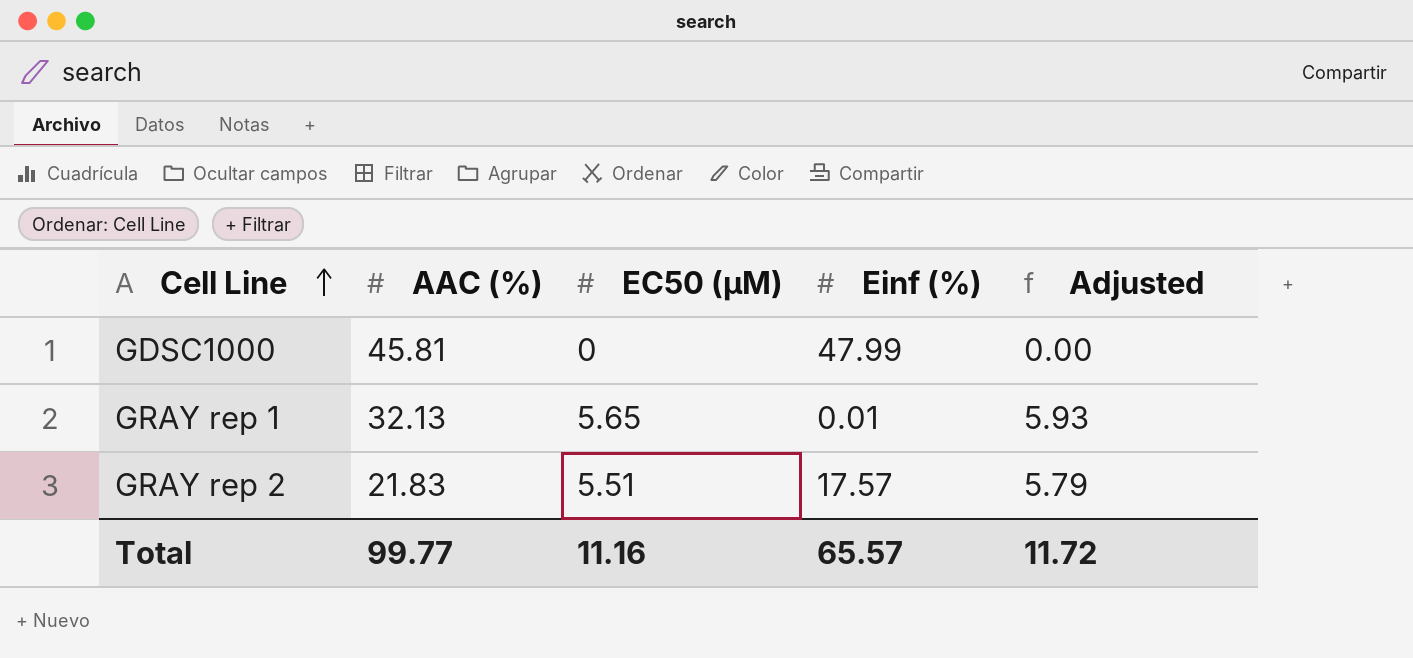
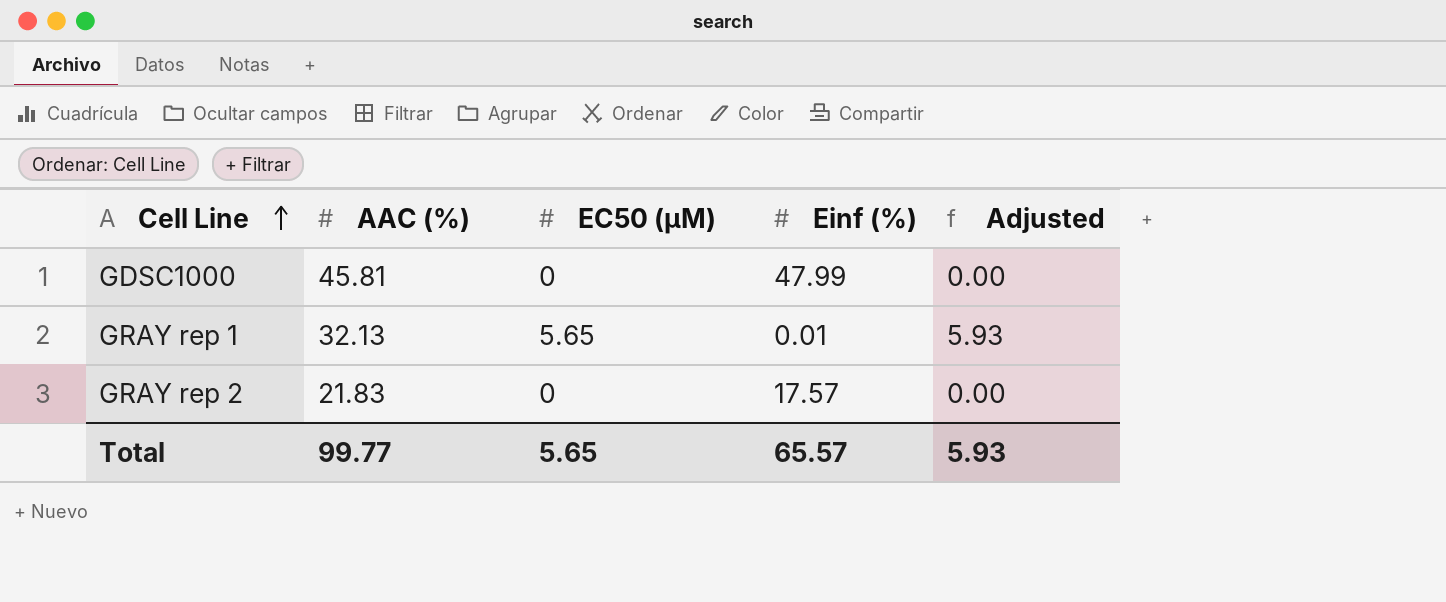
GRAY rep 2 | EC50 (µM): 5.51 -> 0
GRAY rep 2 | Adjusted: 5.79 -> 0.00
Total | EC50 (µM): 11.16 -> 5.65
Total | Adjusted: 11.72 -> 5.93

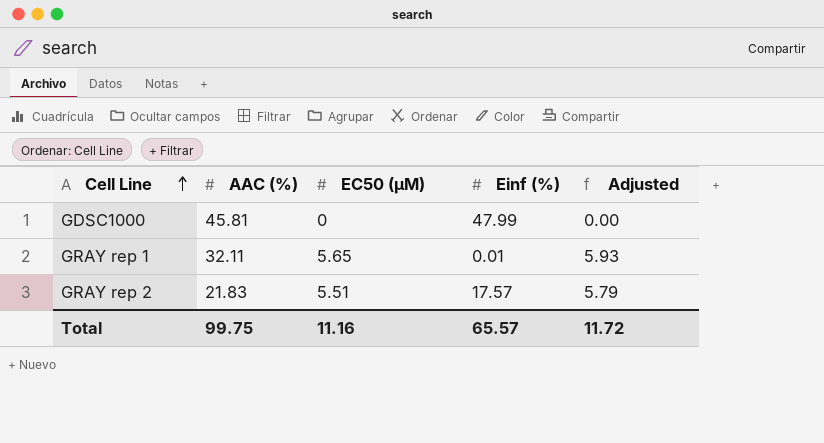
GRAY rep 1 | AAC (%): 32.13 -> 32.11
GRAY rep 2 | EC50 (µM): 0 -> 5.51
GRAY rep 2 | Adjusted: 0.00 -> 5.79
Total | AAC (%): 99.77 -> 99.75
Total | EC50 (µM): 5.65 -> 11.16
Total | Adjusted: 5.93 -> 11.72

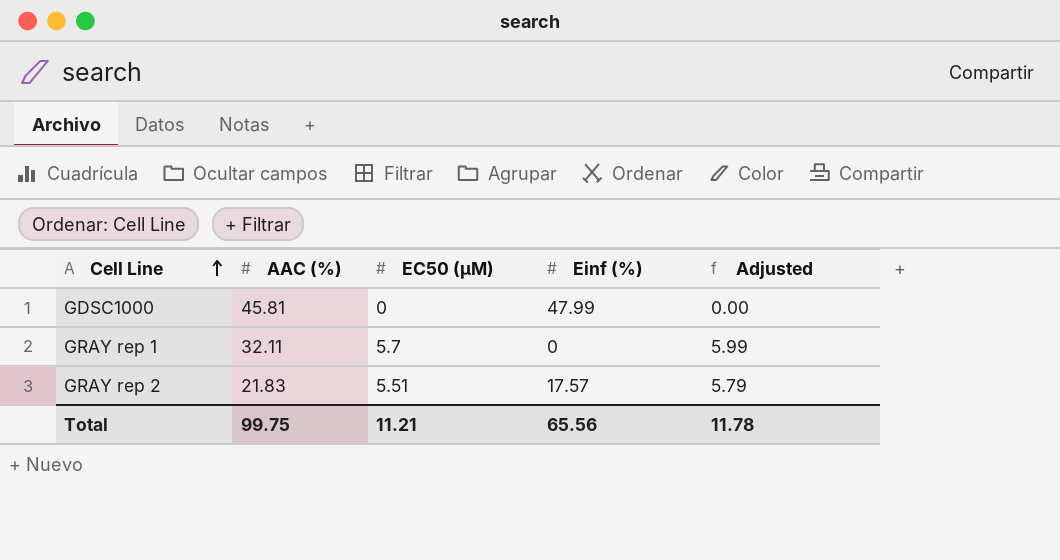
GRAY rep 1 | EC50 (µM): 5.65 -> 5.7
GRAY rep 1 | Einf (%): 0.01 -> 0
GRAY rep 1 | Adjusted: 5.93 -> 5.99
Total | EC50 (µM): 11.16 -> 11.21
Total | Einf (%): 65.57 -> 65.56
Total | Adjusted: 11.72 -> 11.78

